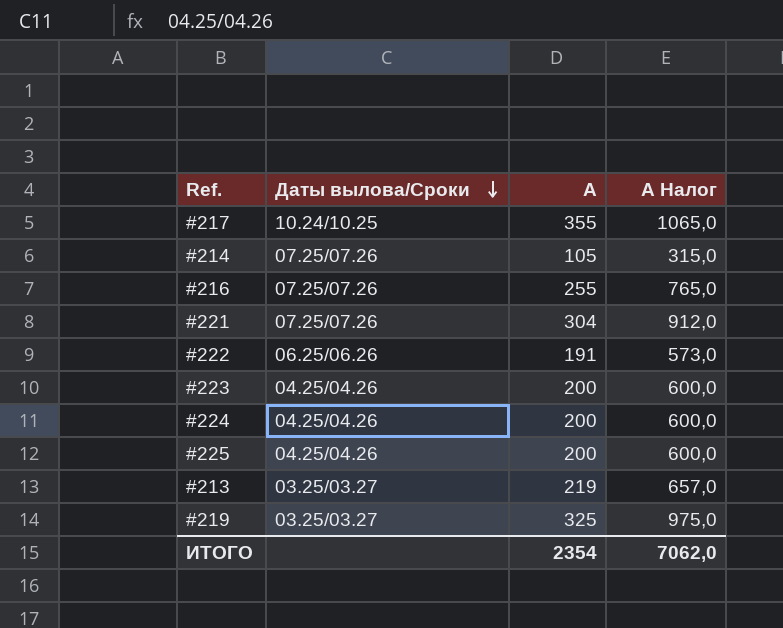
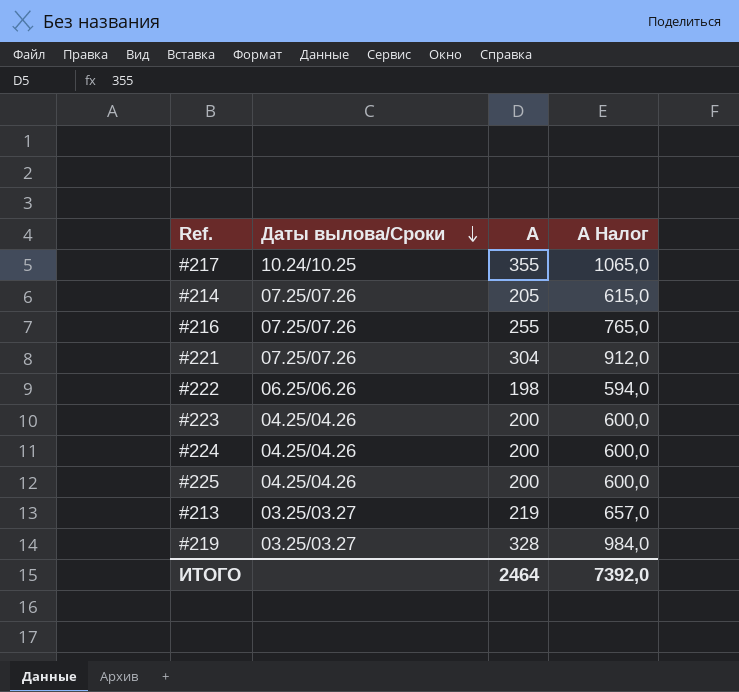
#214 | А: 105 -> 205
#214 | А Налог: 315,0 -> 615,0
#222 | А: 191 -> 198
#222 | А Налог: 573,0 -> 594,0
#219 | А: 325 -> 328
#219 | А Налог: 975,0 -> 984,0
ИТОГО | А: 2354 -> 2464
ИТОГО | А Налог: 7062,0 -> 7392,0

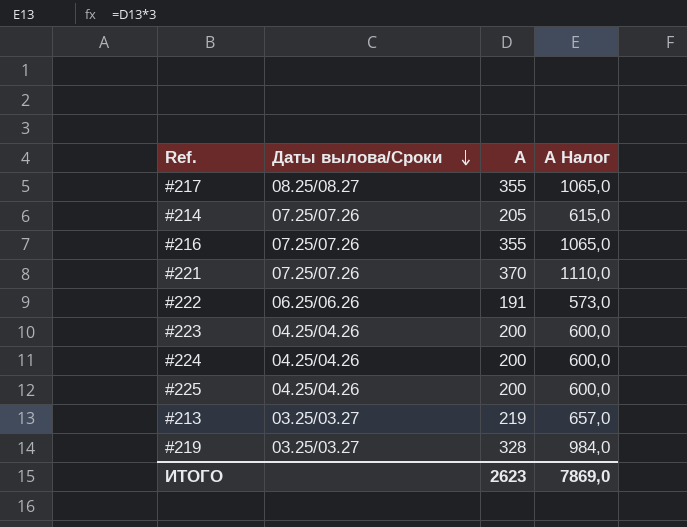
#217 | Даты вылова/Сроки: 10.24/10.25 -> 08.25/08.27
#216 | А: 255 -> 355
#216 | А Налог: 765,0 -> 1065,0
#221 | А: 304 -> 370
#221 | А Налог: 912,0 -> 1110,0
#222 | А: 198 -> 191
#222 | А Налог: 594,0 -> 573,0
ИТОГО | А: 2464 -> 2623
ИТОГО | А Налог: 7392,0 -> 7869,0

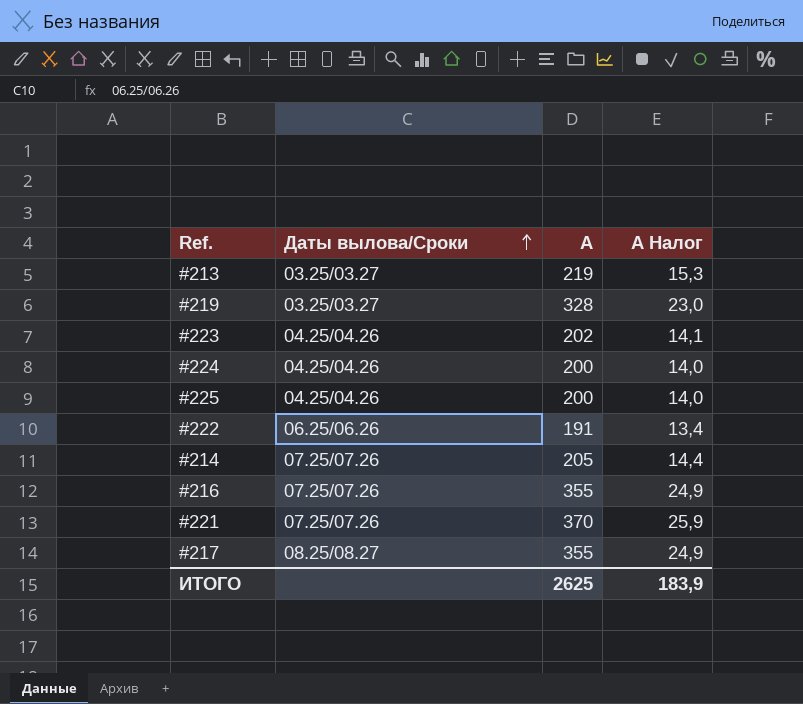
row order: Даты вылова/Сроки descending -> Даты вылова/Сроки ascending
column А Налог | formula: [А] * 3 -> [А] * 0,07
#223 | А: 200 -> 202
ИТОГО | А: 2623 -> 2625
ИТОГО | А Налог: 7869,0 -> 183,9

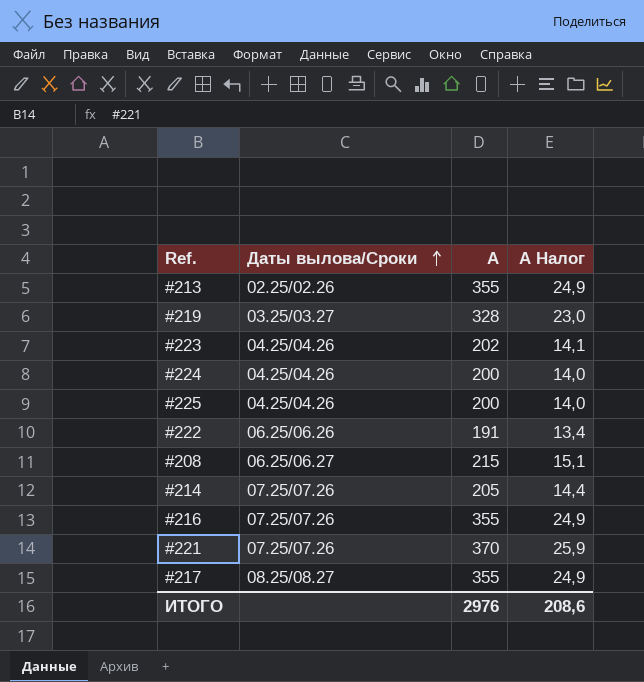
#213 | Даты вылова/Сроки: 03.25/03.27 -> 02.25/02.26
#213 | А: 219 -> 355
#213 | А Налог: 15,3 -> 24,9
row #208: none -> 06.25/06.27 | 215 | 15,1
ИТОГО | А: 2625 -> 2976
ИТОГО | А Налог: 183,9 -> 208,6

